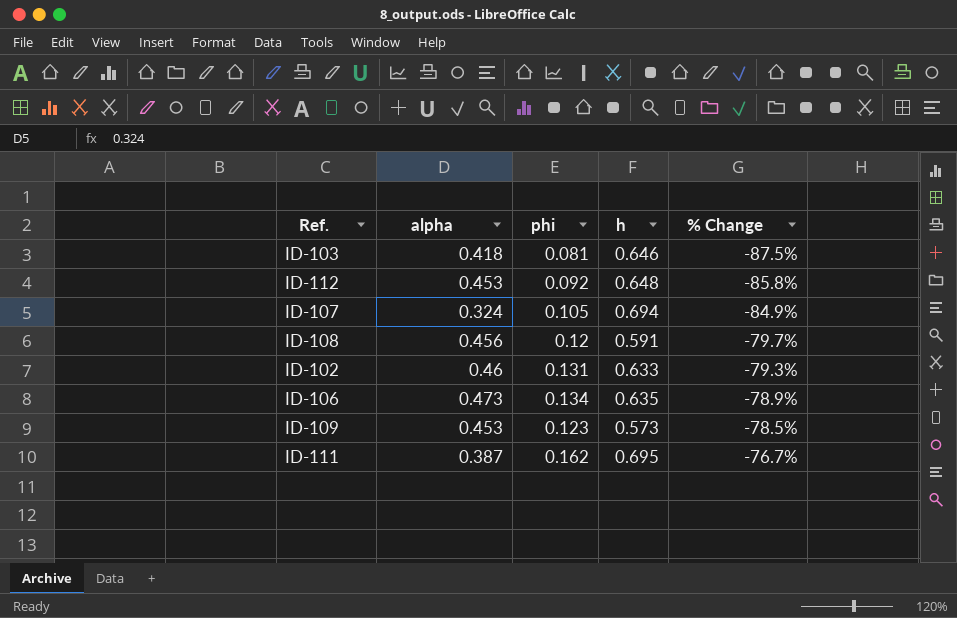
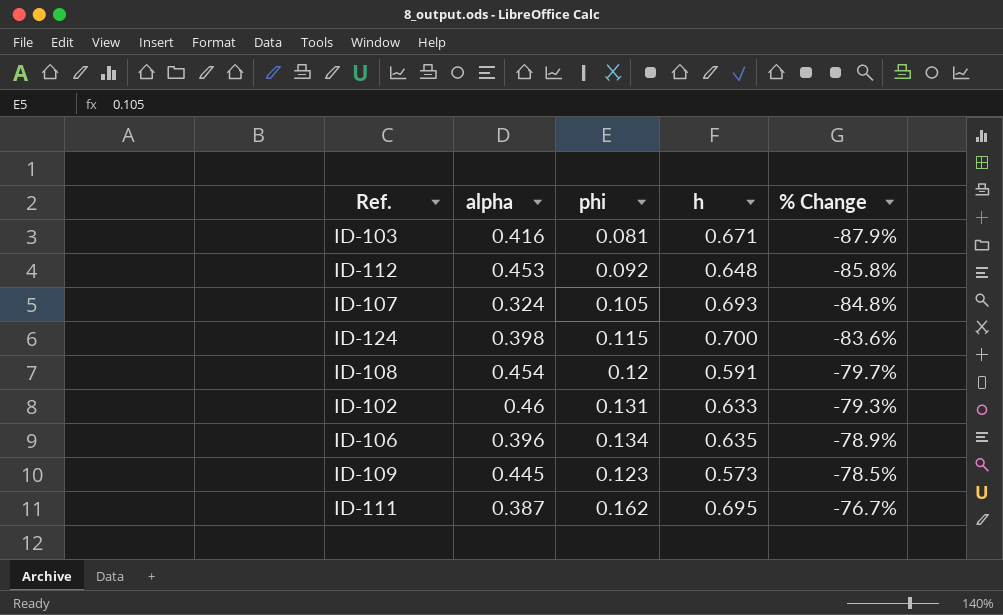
ID-103 | alpha: 0.418 -> 0.416
ID-103 | h: 0.646 -> 0.671
ID-103 | % Change: -87.5% -> -87.9%
ID-107 | h: 0.694 -> 0.693
ID-107 | % Change: -84.9% -> -84.8%
row ID-124: none -> 0.398 | 0.115 | 0.700 | -83.6%
ID-108 | alpha: 0.456 -> 0.454
ID-106 | alpha: 0.473 -> 0.396
ID-109 | alpha: 0.453 -> 0.445

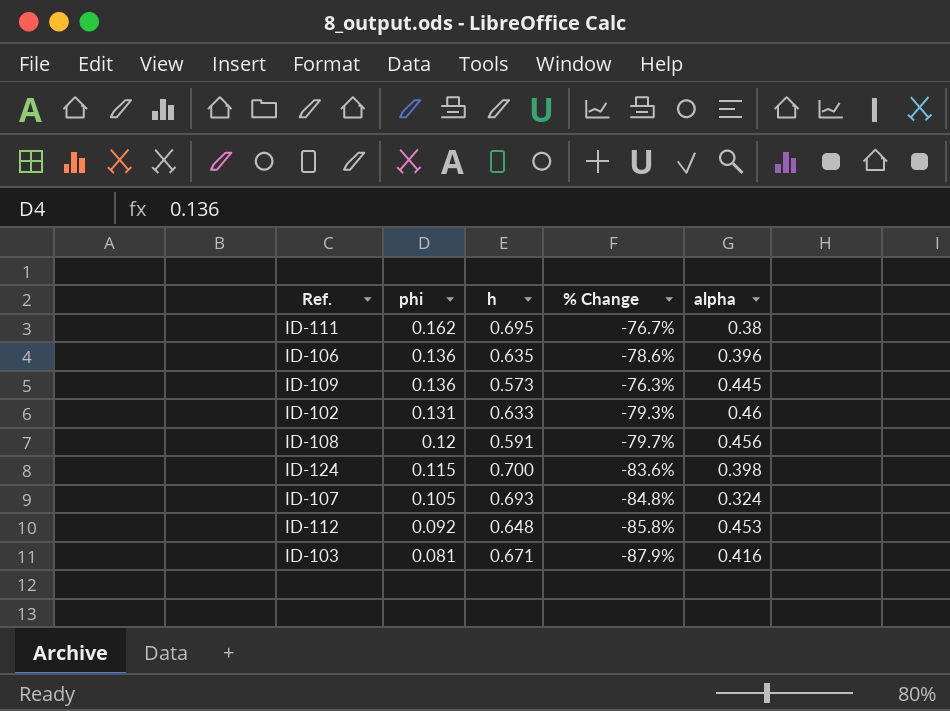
row order: % Change ascending -> phi descending
column alpha | position: 2 -> 5
ID-111 | alpha: 0.387 -> 0.38
ID-106 | phi: 0.134 -> 0.136
ID-106 | % Change: -78.9% -> -78.6%
ID-109 | phi: 0.123 -> 0.136
ID-109 | % Change: -78.5% -> -76.3%
ID-108 | alpha: 0.454 -> 0.456

